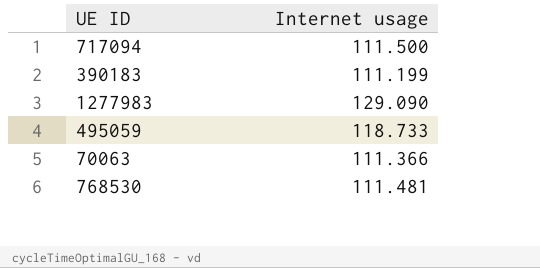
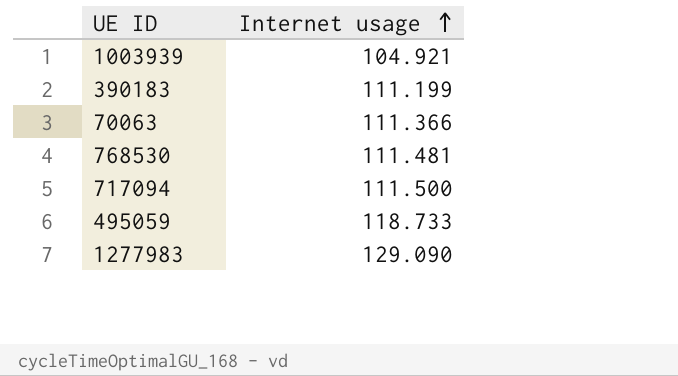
row order: none -> Internet usage ascending
row 1003939: none -> 104.921

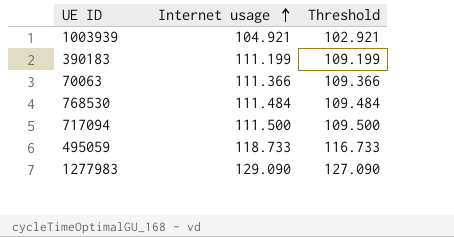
column Threshold | formula: none -> [Internet usage] - 2
768530 | Internet usage: 111.481 -> 111.484

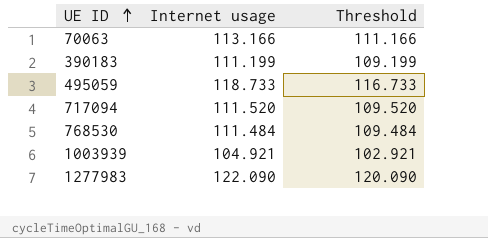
row order: Internet usage ascending -> UE ID ascending
70063 | Internet usage: 111.366 -> 113.166
70063 | Threshold: 109.366 -> 111.166
717094 | Internet usage: 111.500 -> 111.520
717094 | Threshold: 109.500 -> 109.520
1277983 | Internet usage: 129.090 -> 122.090
1277983 | Threshold: 127.090 -> 120.090

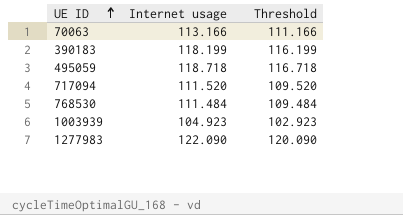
390183 | Internet usage: 111.199 -> 118.199
390183 | Threshold: 109.199 -> 116.199
495059 | Internet usage: 118.733 -> 118.718
495059 | Threshold: 116.733 -> 116.718
1003939 | Internet usage: 104.921 -> 104.923
1003939 | Threshold: 102.921 -> 102.923

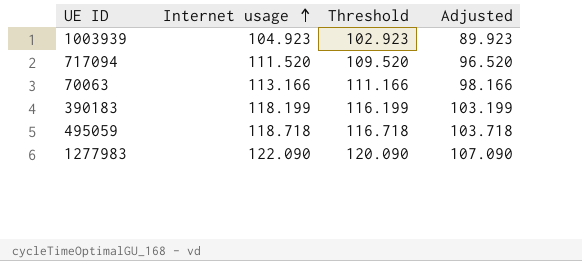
row order: UE ID ascending -> Internet usage ascending
column Adjusted | formula: none -> [Internet usage] - 15
row 768530: 111.484 | 109.484 -> none

